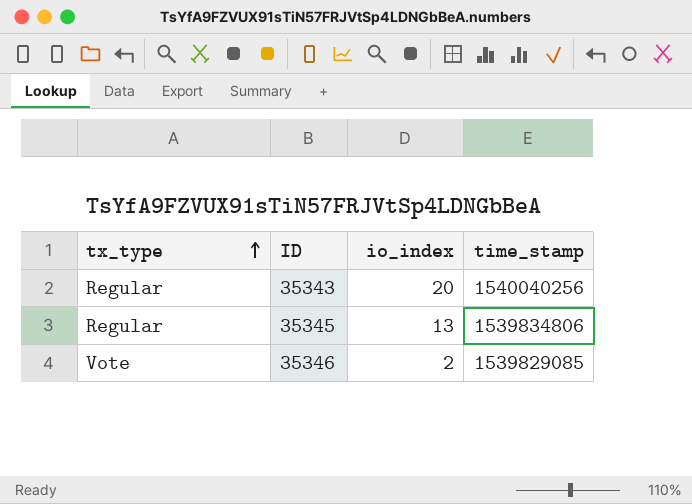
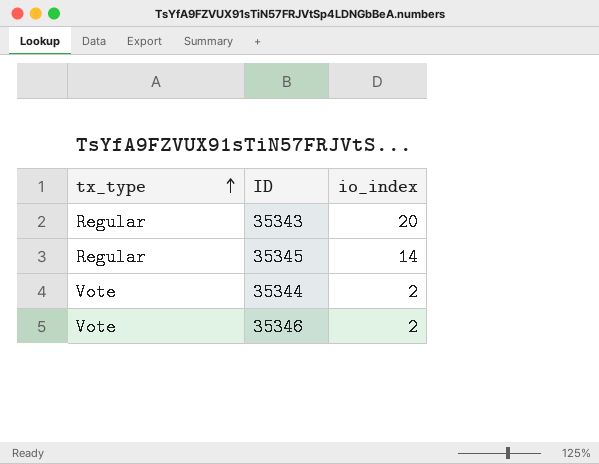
column time_stamp | position: 4 -> none
35345 | io_index: 13 -> 14
row 35344: none -> Vote | 2

